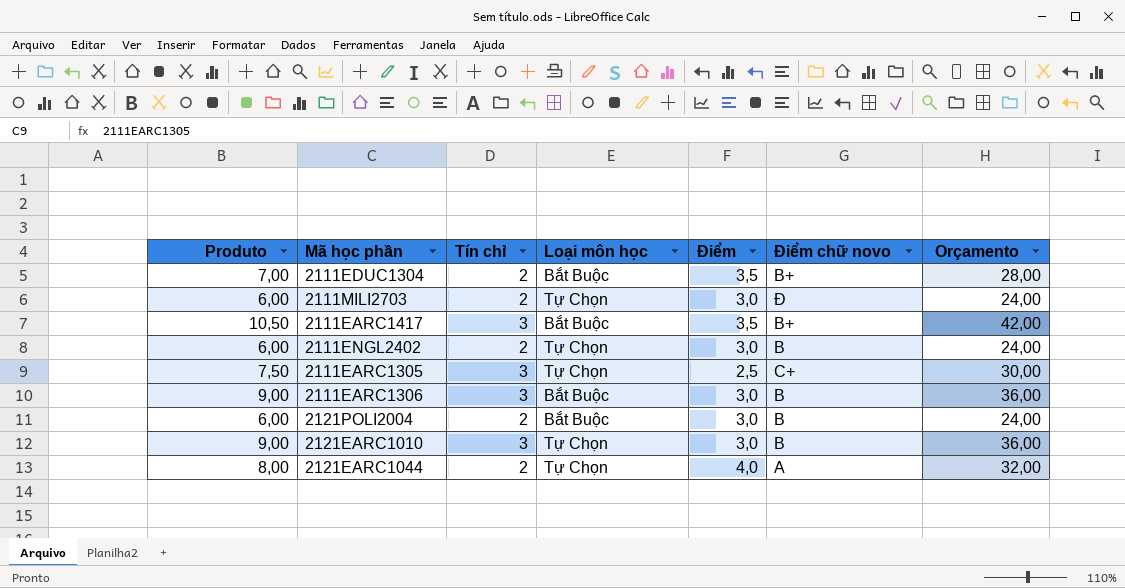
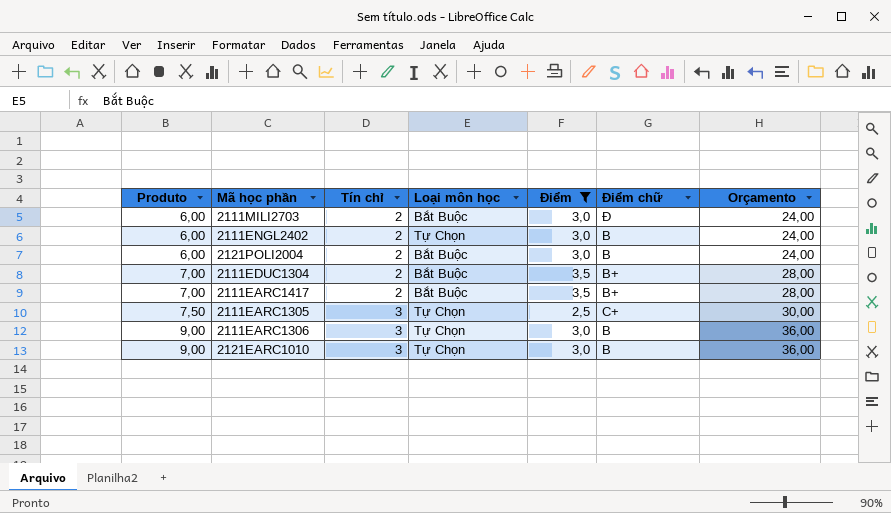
filter: none -> Điểm != 4,0
row order: none -> Produto ascending
column name: Điểm chữ novo -> Điểm chữ
2111MILI2703 | Loại môn học: Tự Chọn -> Bắt Buộc
2111EARC1417 | Produto: 10,50 -> 7,00
2111EARC1417 | Tín chỉ: 3 -> 2
2111EARC1417 | Orçamento: 42,00 -> 28,00
2111EARC1306 | Loại môn học: Bắt Buộc -> Tự Chọn

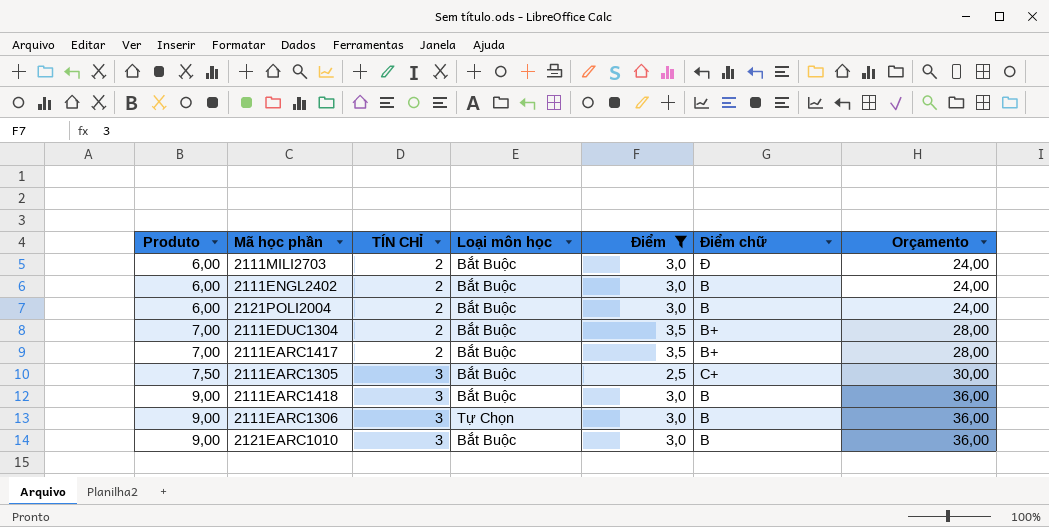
column name: Tín chỉ -> TÍN CHỈ
2111ENGL2402 | Loại môn học: Tự Chọn -> Bắt Buộc
2111EARC1305 | Loại môn học: Tự Chọn -> Bắt Buộc
row 2111EARC1418: none -> 9,00 | 3 | Bắt Buộc | 3,0 | B | 36,00
2121EARC1010 | Loại môn học: Tự Chọn -> Bắt Buộc

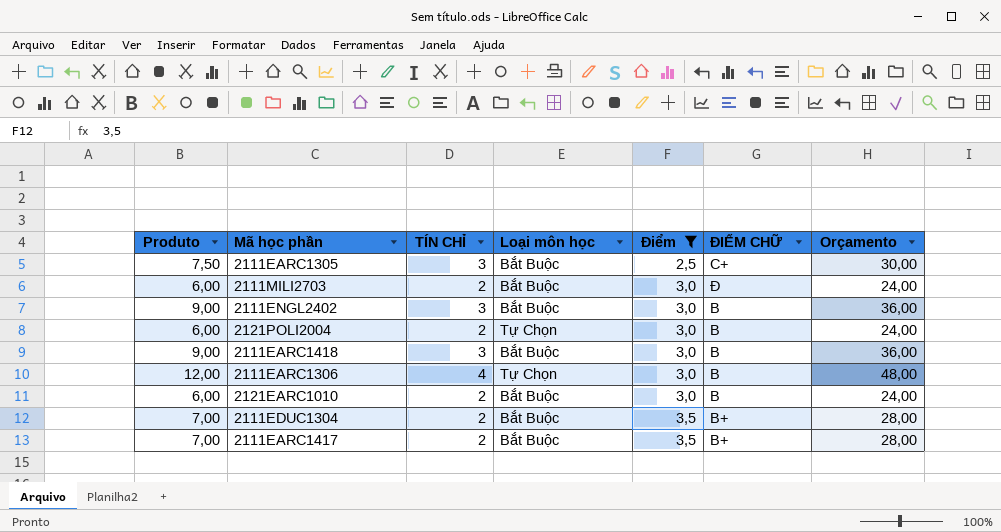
row order: Produto ascending -> Điểm ascending
column name: Điểm chữ -> ĐIỂM CHỮ
2111ENGL2402 | Produto: 6,00 -> 9,00
2111ENGL2402 | TÍN CHỈ: 2 -> 3
2111ENGL2402 | Orçamento: 24,00 -> 36,00
2121POLI2004 | Loại môn học: Bắt Buộc -> Tự Chọn
2111EARC1306 | Produto: 9,00 -> 12,00
2111EARC1306 | TÍN CHỈ: 3 -> 4
2111EARC1306 | Orçamento: 36,00 -> 48,00
2121EARC1010 | Produto: 9,00 -> 6,00
2121EARC1010 | TÍN CHỈ: 3 -> 2
2121EARC1010 | Orçamento: 36,00 -> 24,00

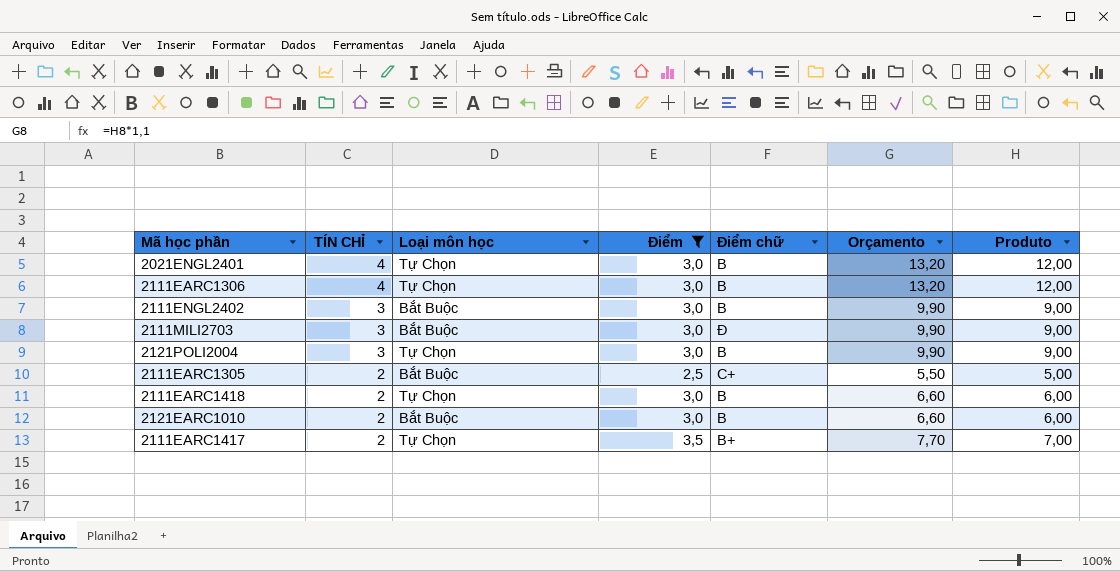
row order: Điểm ascending -> TÍN CHỈ descending
column name: ĐIỂM CHỮ -> Điểm chữ
column Orçamento | formula: [Produto] * 4 -> [Produto] * 1,1
column Produto | position: 1 -> 7
row 2111EDUC1304: 7,00 | 2 | Bắt Buộc | 3,5 | B+ | 28,00 -> none
row 2021ENGL2401: none -> 4 | Tự Chọn | 3,0 | B | 13,20 | 12,00
2111MILI2703 | TÍN CHỈ: 2 -> 3
2111MILI2703 | Produto: 6,00 -> 9,00
2121POLI2004 | TÍN CHỈ: 2 -> 3
2121POLI2004 | Produto: 6,00 -> 9,00
2111EARC1305 | TÍN CHỈ: 3 -> 2
2111EARC1305 | Produto: 7,50 -> 5,00
2111EARC1418 | TÍN CHỈ: 3 -> 2
2111EARC1418 | Loại môn học: Bắt Buộc -> Tự Chọn
2111EARC1418 | Produto: 9,00 -> 6,00
2111EARC1417 | Loại môn học: Bắt Buộc -> Tự Chọn

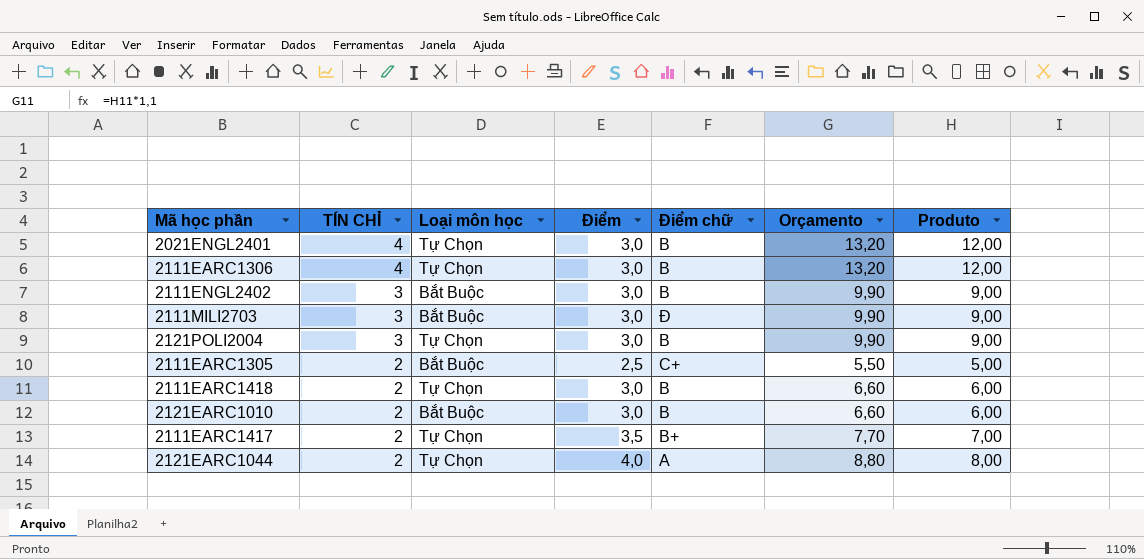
filter: Điểm != 4,0 -> none

